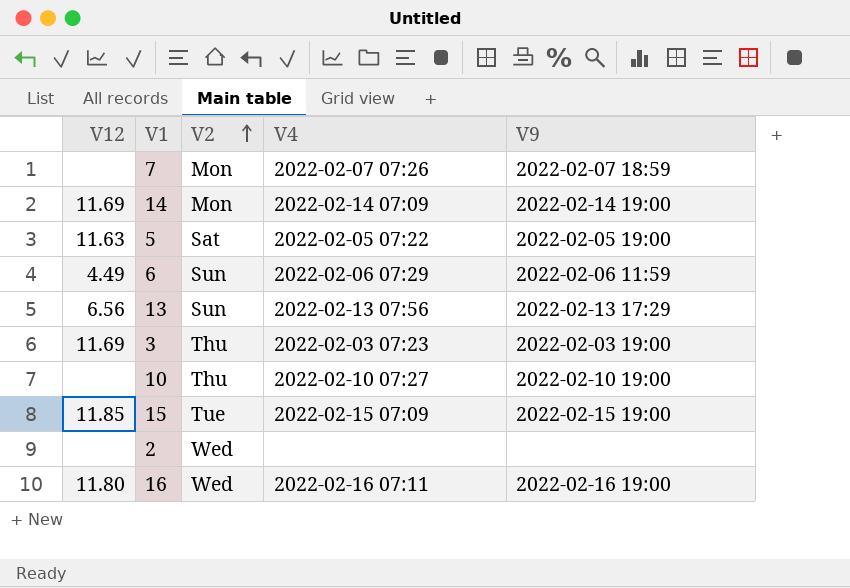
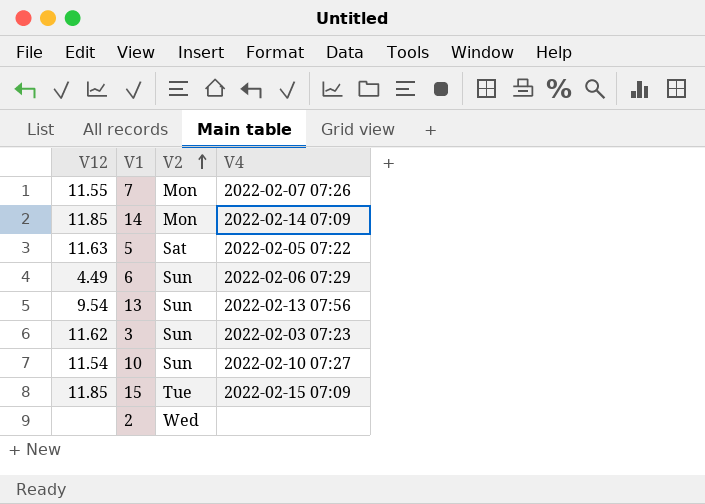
column V9 | position: 5 -> none
row 16: 11.80 | Wed | 2022-02-16 07:11 | 2022-02-16 19:00 -> none
7 | V12: none -> 11.55
14 | V12: 11.69 -> 11.85
13 | V12: 6.56 -> 9.54
3 | V12: 11.69 -> 11.62
3 | V2: Thu -> Sun
10 | V12: none -> 11.54
10 | V2: Thu -> Sun

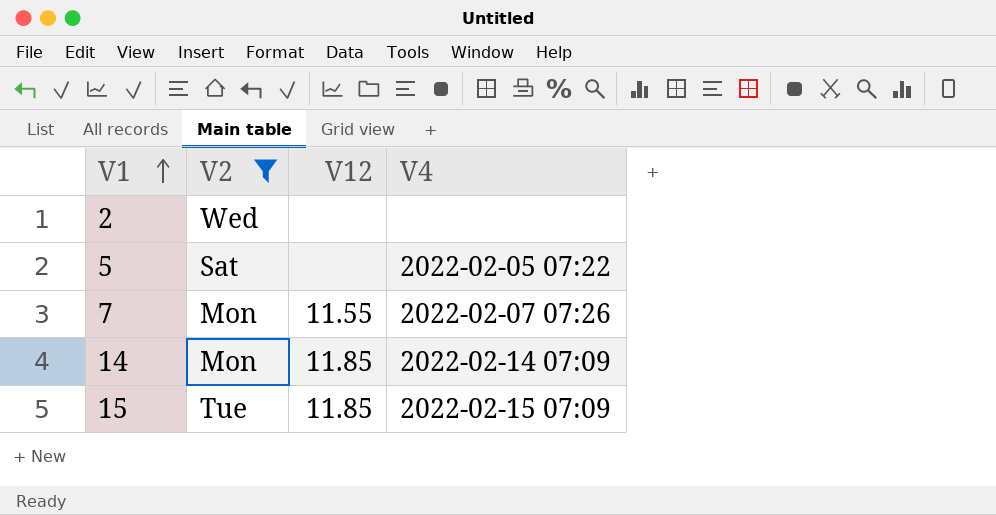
filter: none -> V2 != Sun
row order: V2 ascending -> V1 ascending
column V12 | position: 1 -> 3
5 | V12: 11.63 -> none

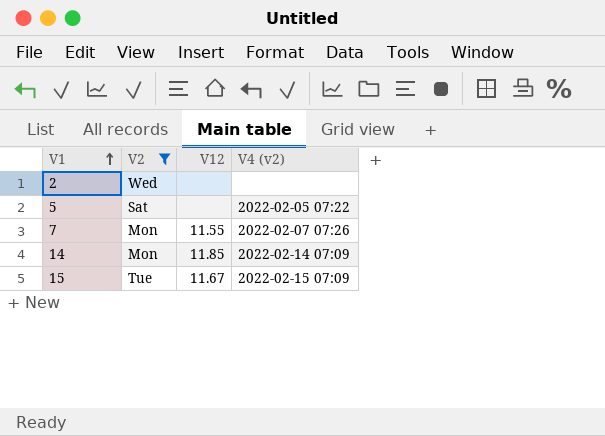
column name: V4 -> V4 (v2)
15 | V12: 11.85 -> 11.67

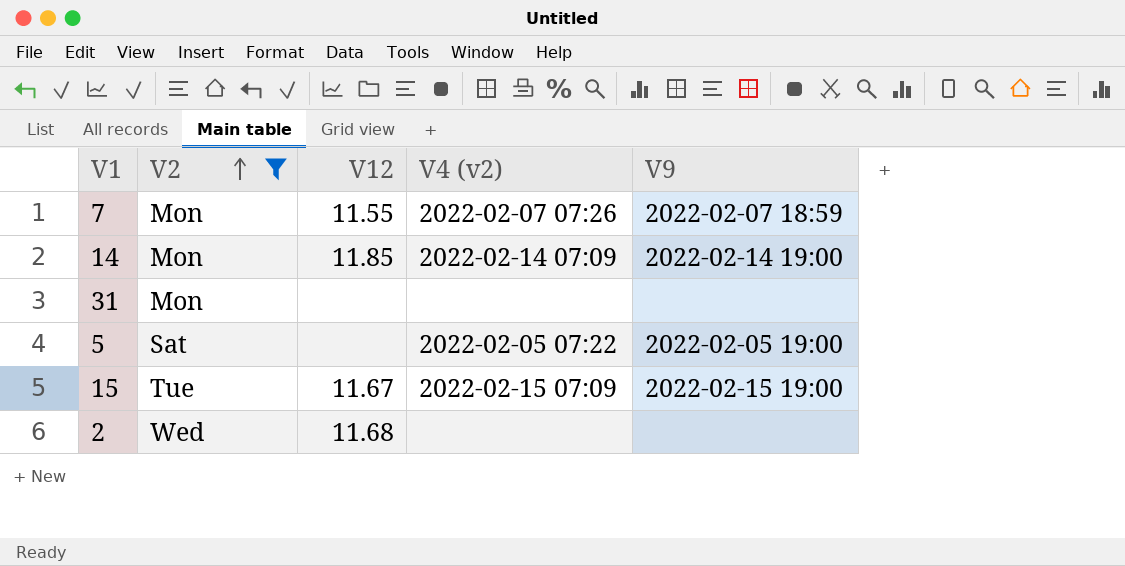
row order: V1 ascending -> V2 ascending
column V9 | position: none -> 5
row 31: none -> Mon | none | none | none
2 | V12: none -> 11.68

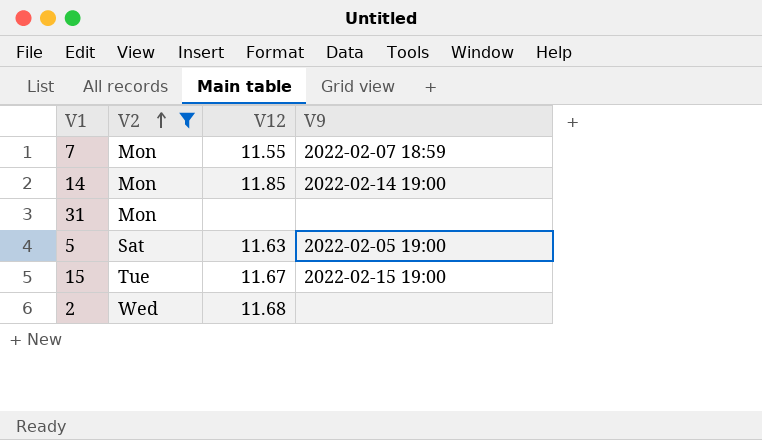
column V4 (v2) | position: 4 -> none
5 | V12: none -> 11.63

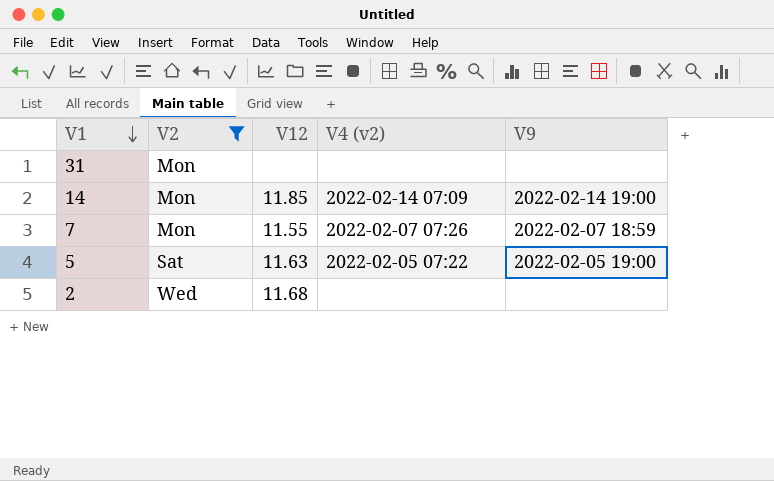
row order: V2 ascending -> V1 descending
column V4 (v2) | position: none -> 4
row 15: Tue | 11.67 | 2022-02-15 19:00 -> none

